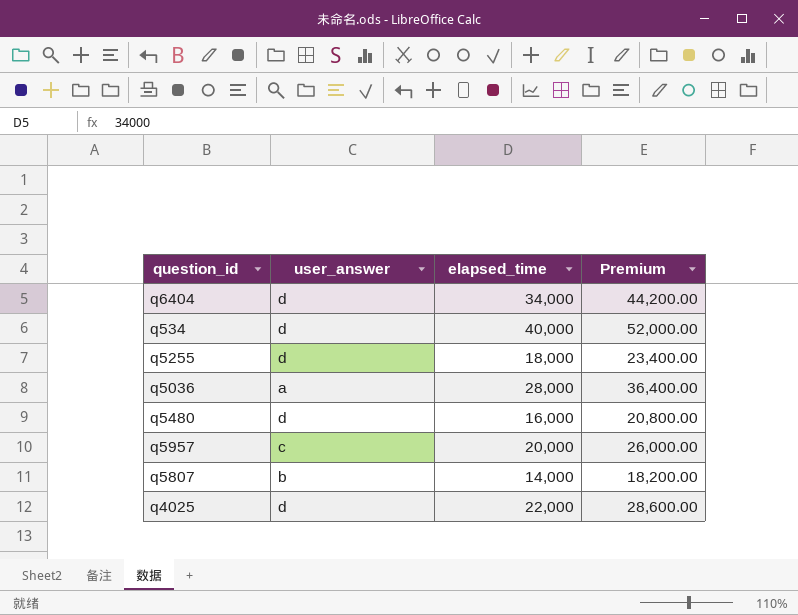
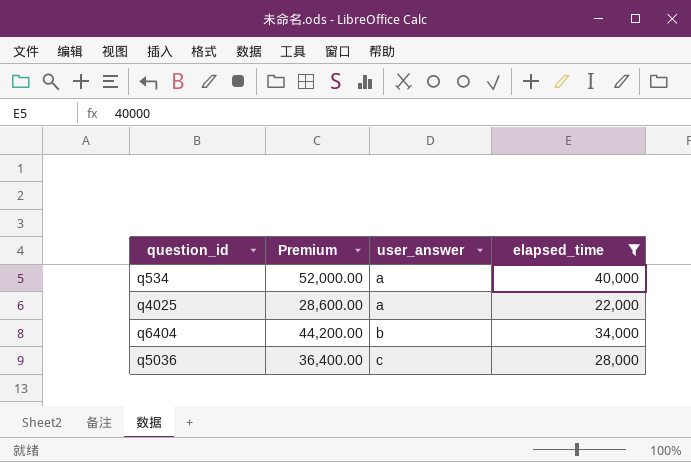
filter: none -> elapsed_time >= 22,000
row order: none -> user_answer ascending
column Premium | position: 4 -> 2
q534 | user_answer: d -> a
q4025 | user_answer: d -> a
q6404 | user_answer: d -> b
q5036 | user_answer: a -> c

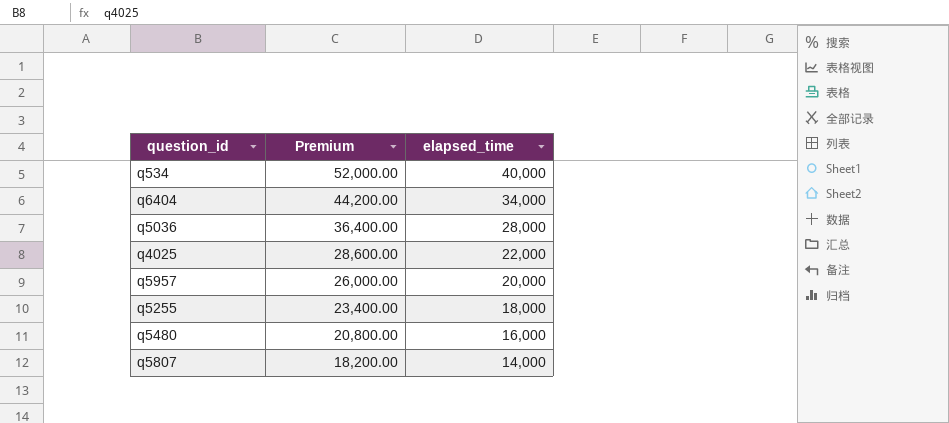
filter: elapsed_time >= 22,000 -> none
row order: user_answer ascending -> Premium descending
column user_answer | position: 3 -> none

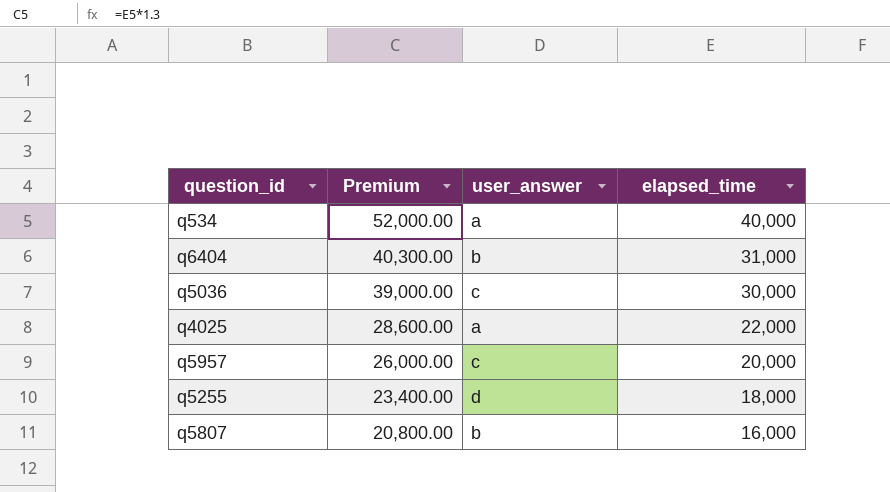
column user_answer | position: none -> 3
row q5480: 20,800.00 | 16,000 -> none
q6404 | Premium: 44,200.00 -> 40,300.00
q6404 | elapsed_time: 34,000 -> 31,000
q5036 | Premium: 36,400.00 -> 39,000.00
q5036 | elapsed_time: 28,000 -> 30,000
q5807 | Premium: 18,200.00 -> 20,800.00
q5807 | elapsed_time: 14,000 -> 16,000

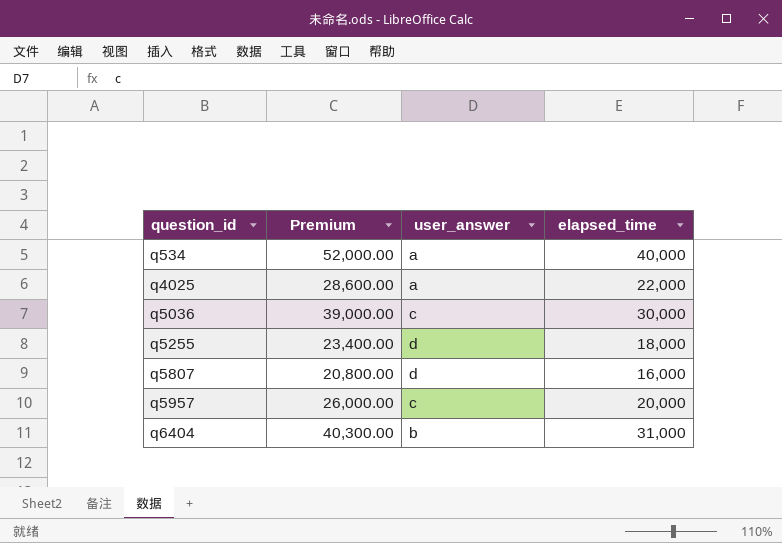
row order: Premium descending -> question_id ascending
q5807 | user_answer: b -> d

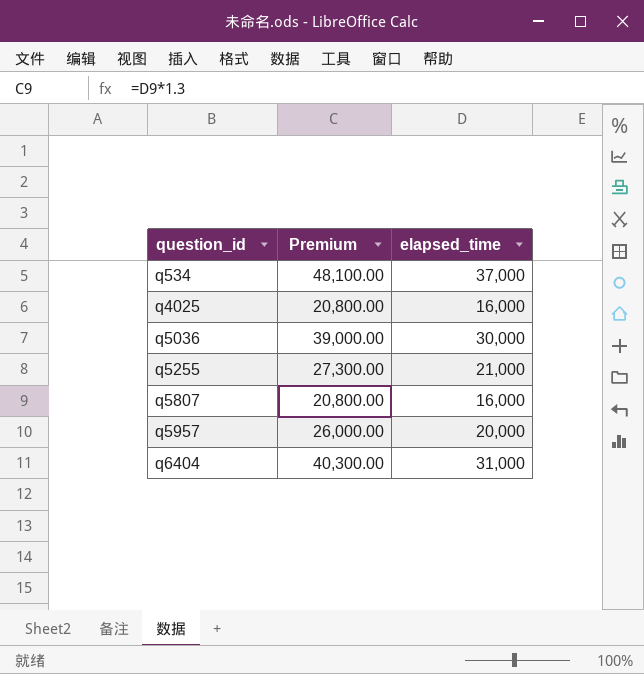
column user_answer | position: 3 -> none
q534 | Premium: 52,000.00 -> 48,100.00
q534 | elapsed_time: 40,000 -> 37,000
q4025 | Premium: 28,600.00 -> 20,800.00
q4025 | elapsed_time: 22,000 -> 16,000
q5255 | Premium: 23,400.00 -> 27,300.00
q5255 | elapsed_time: 18,000 -> 21,000

